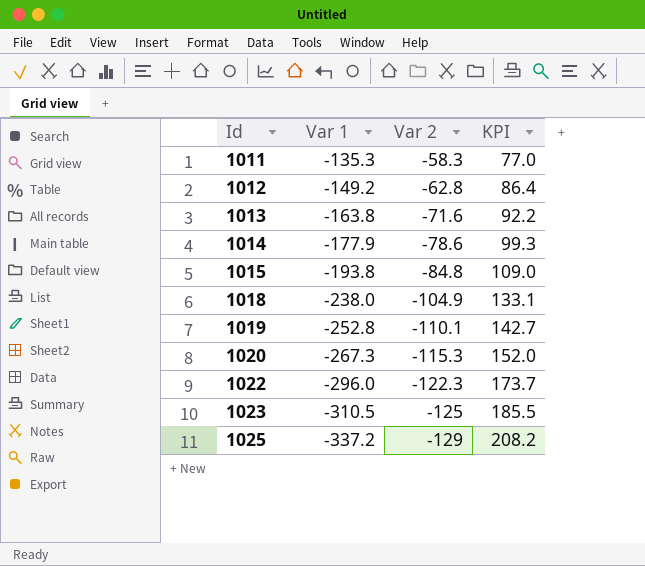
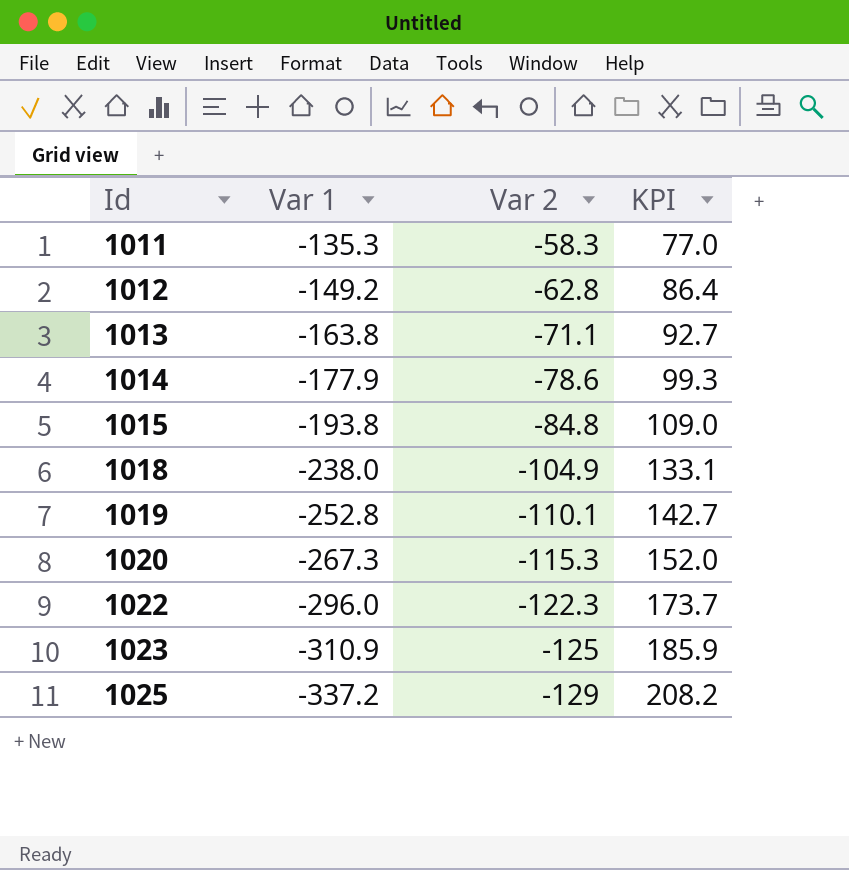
1013 | Var 2: -71.6 -> -71.1
1013 | KPI: 92.2 -> 92.7
1023 | Var 1: -310.5 -> -310.9
1023 | KPI: 185.5 -> 185.9

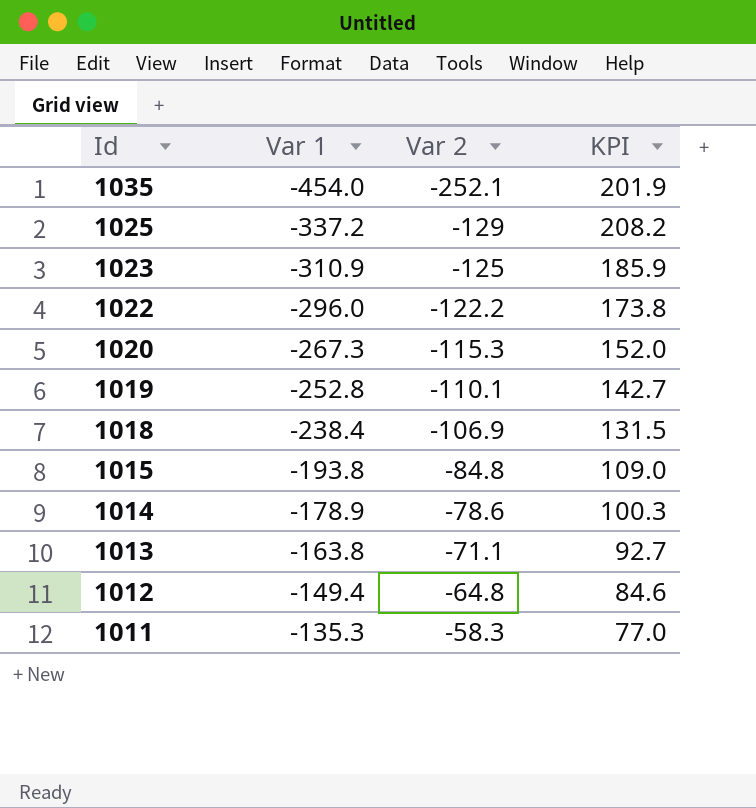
row order: Id ascending -> Id descending
row 1035: none -> -454.0 | -252.1 | 201.9
1022 | Var 2: -122.3 -> -122.2
1022 | KPI: 173.7 -> 173.8
1018 | Var 1: -238.0 -> -238.4
1018 | Var 2: -104.9 -> -106.9
1018 | KPI: 133.1 -> 131.5
1014 | Var 1: -177.9 -> -178.9
1014 | KPI: 99.3 -> 100.3
1012 | Var 1: -149.2 -> -149.4
1012 | Var 2: -62.8 -> -64.8
1012 | KPI: 86.4 -> 84.6

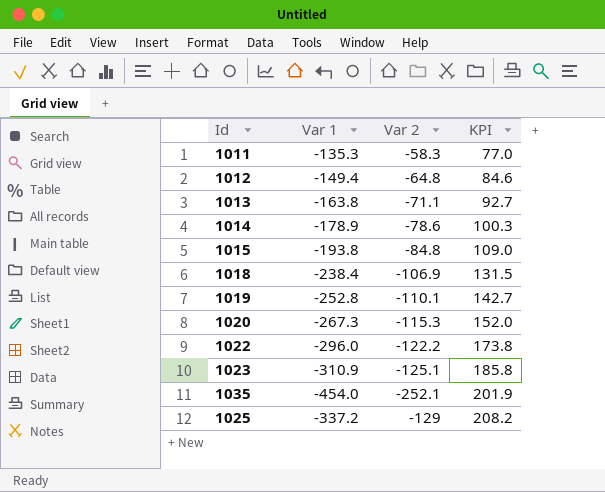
row order: Id descending -> KPI ascending
1023 | Var 2: -125 -> -125.1
1023 | KPI: 185.9 -> 185.8

